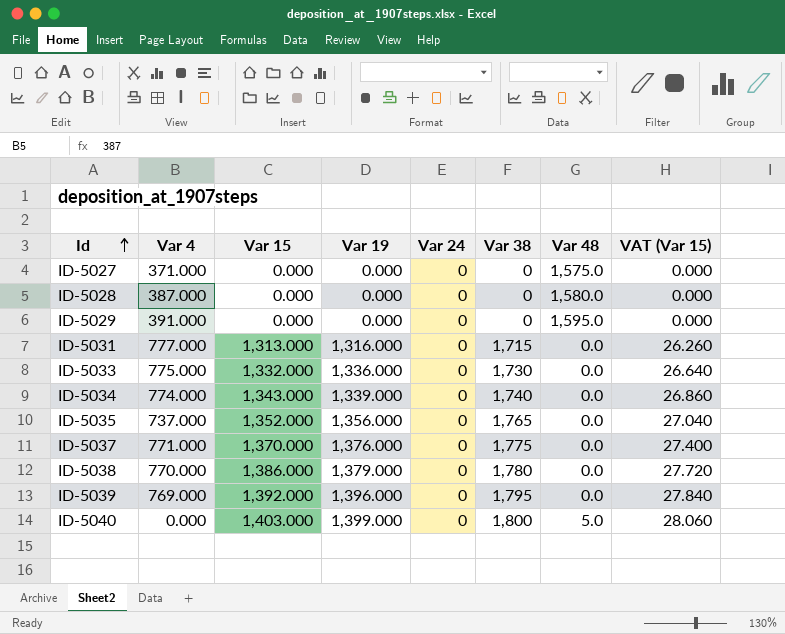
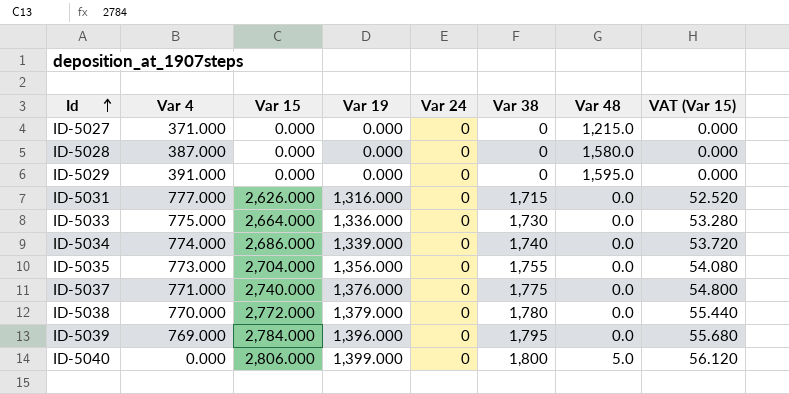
ID-5027 | Var 48: 1,575.0 -> 1,215.0
ID-5031 | Var 15: 1,313.000 -> 2,626.000
ID-5031 | VAT (Var 15): 26.260 -> 52.520
ID-5033 | Var 15: 1,332.000 -> 2,664.000
ID-5033 | VAT (Var 15): 26.640 -> 53.280
ID-5034 | Var 15: 1,343.000 -> 2,686.000
ID-5034 | VAT (Var 15): 26.860 -> 53.720
ID-5035 | Var 4: 737.000 -> 773.000
ID-5035 | Var 15: 1,352.000 -> 2,704.000
ID-5035 | Var 38: 1,765 -> 1,755
ID-5035 | VAT (Var 15): 27.040 -> 54.080
ID-5037 | Var 15: 1,370.000 -> 2,740.000
ID-5037 | VAT (Var 15): 27.400 -> 54.800
ID-5038 | Var 15: 1,386.000 -> 2,772.000
ID-5038 | VAT (Var 15): 27.720 -> 55.440
ID-5039 | Var 15: 1,392.000 -> 2,784.000
ID-5039 | VAT (Var 15): 27.840 -> 55.680
ID-5040 | Var 15: 1,403.000 -> 2,806.000
ID-5040 | VAT (Var 15): 28.060 -> 56.120

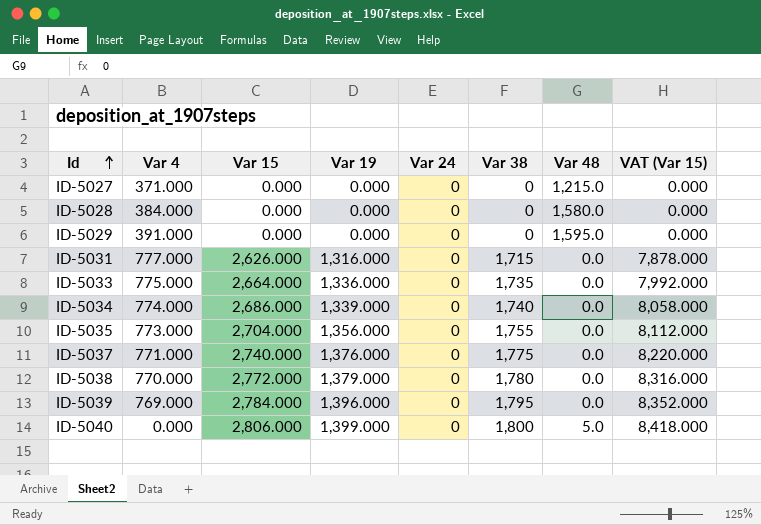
column VAT (Var 15) | formula: [Var 15] * 0.02 -> [Var 15] * 3
ID-5028 | Var 4: 387.000 -> 384.000
ID-5033 | Var 38: 1,730 -> 1,735

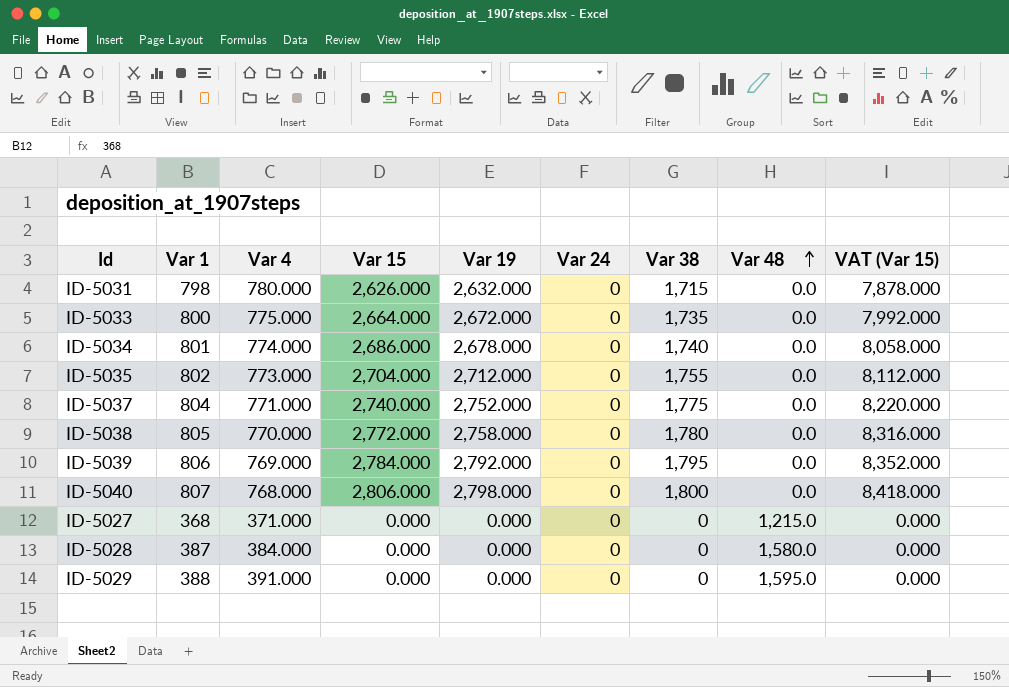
row order: Id ascending -> Var 48 ascending
column Var 1 | position: none -> 2
ID-5031 | Var 4: 777.000 -> 780.000
ID-5031 | Var 19: 1,316.000 -> 2,632.000
ID-5033 | Var 19: 1,336.000 -> 2,672.000
ID-5034 | Var 19: 1,339.000 -> 2,678.000
ID-5035 | Var 19: 1,356.000 -> 2,712.000
ID-5037 | Var 19: 1,376.000 -> 2,752.000
ID-5038 | Var 19: 1,379.000 -> 2,758.000
ID-5039 | Var 19: 1,396.000 -> 2,792.000
ID-5040 | Var 4: 0.000 -> 768.000
ID-5040 | Var 19: 1,399.000 -> 2,798.000
ID-5040 | Var 48: 5.0 -> 0.0

